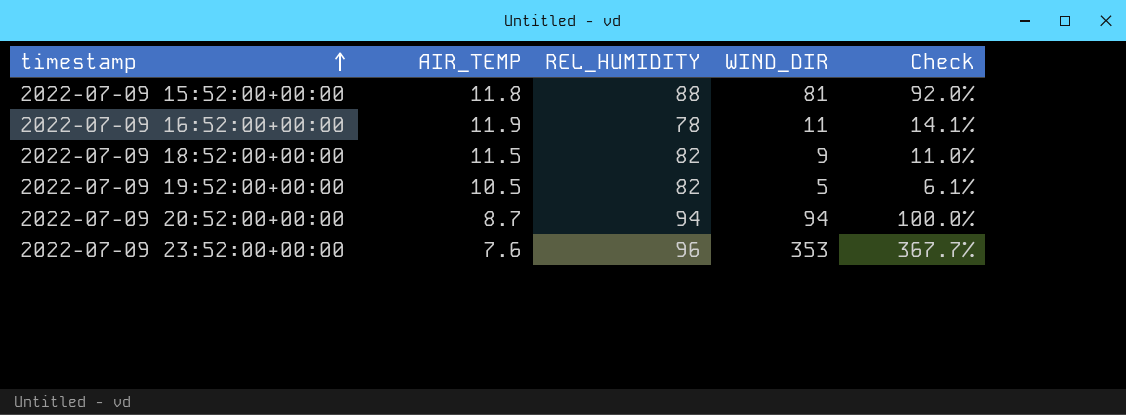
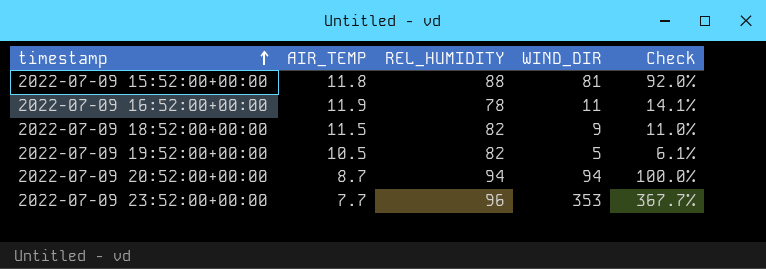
2022-07-09 23:52:00+00:00 | AIR_TEMP: 7.6 -> 7.7

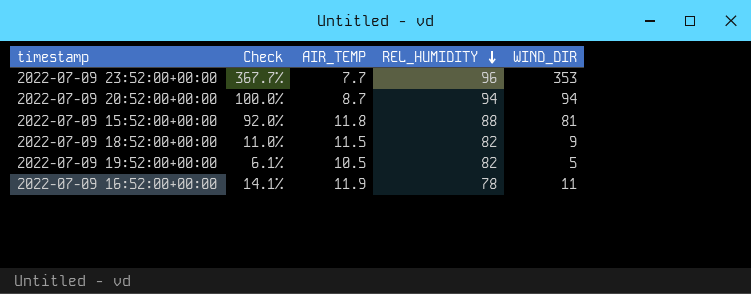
row order: timestamp ascending -> REL_HUMIDITY descending
column Check | position: 5 -> 2

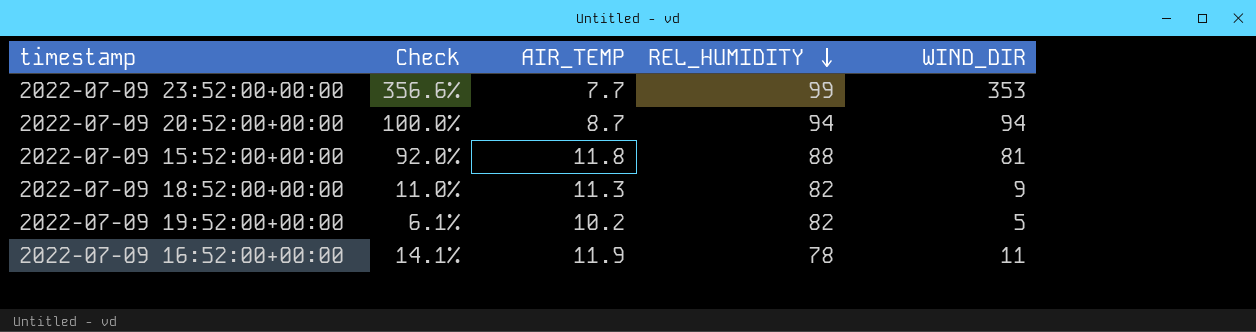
2022-07-09 23:52:00+00:00 | Check: 367.7% -> 356.6%
2022-07-09 23:52:00+00:00 | REL_HUMIDITY: 96 -> 99
2022-07-09 18:52:00+00:00 | AIR_TEMP: 11.5 -> 11.3
2022-07-09 19:52:00+00:00 | AIR_TEMP: 10.5 -> 10.2

